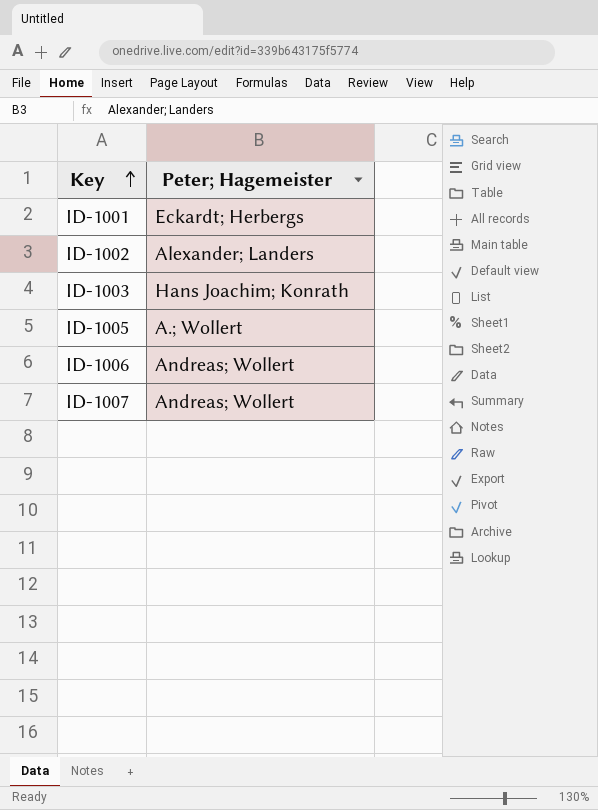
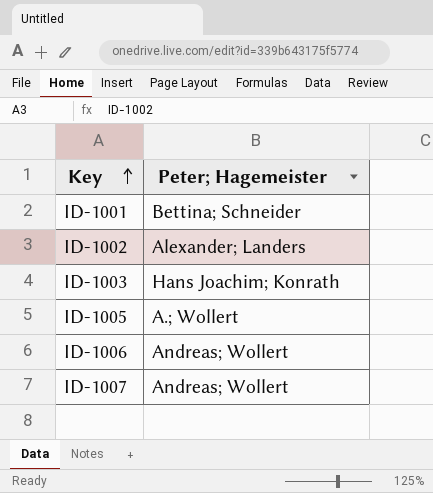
ID-1001 | Peter; Hagemeister: Eckardt; Herbergs -> Bettina; Schneider

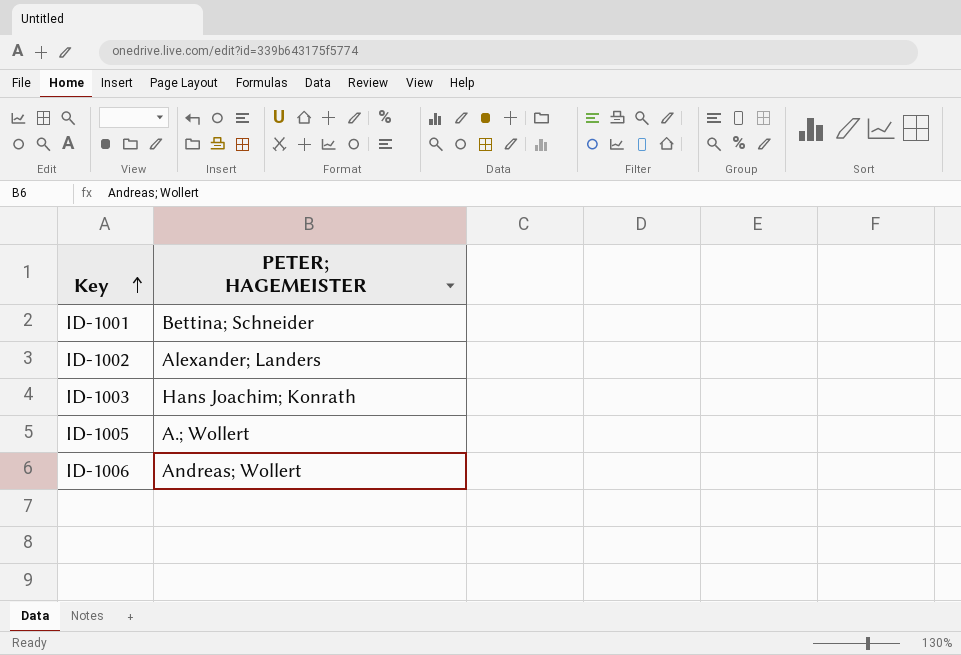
column name: Peter; Hagemeister -> PETER; HAGEMEISTER
row ID-1007: Andreas; Wollert -> none

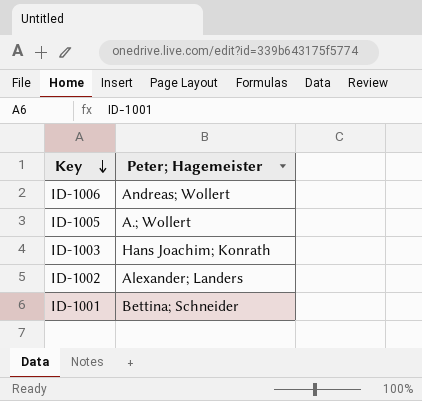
row order: Key ascending -> Key descending
column name: PETER; HAGEMEISTER -> Peter; Hagemeister

